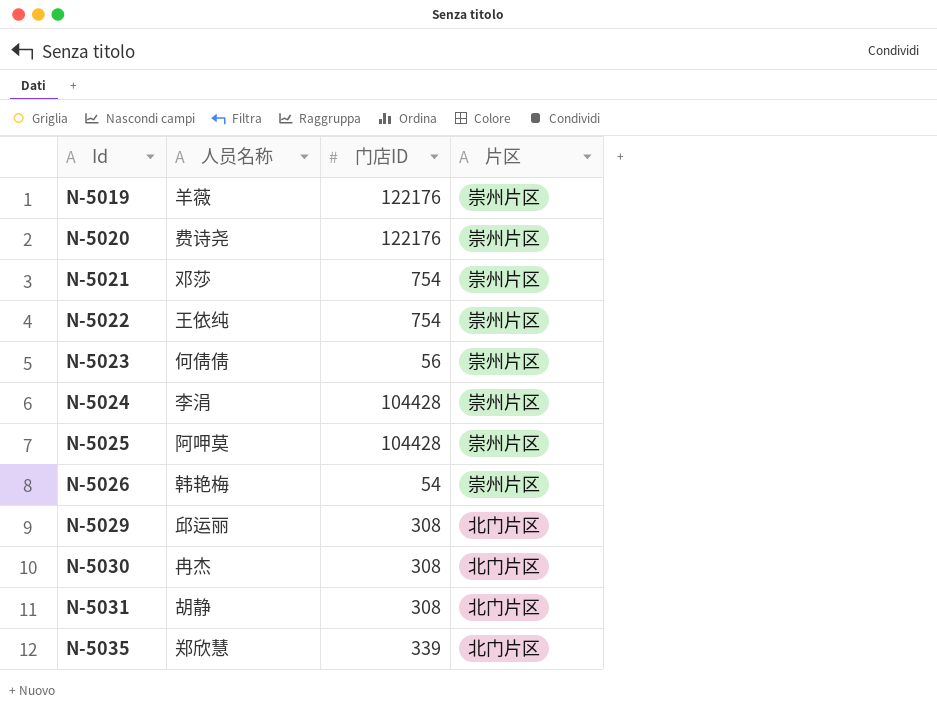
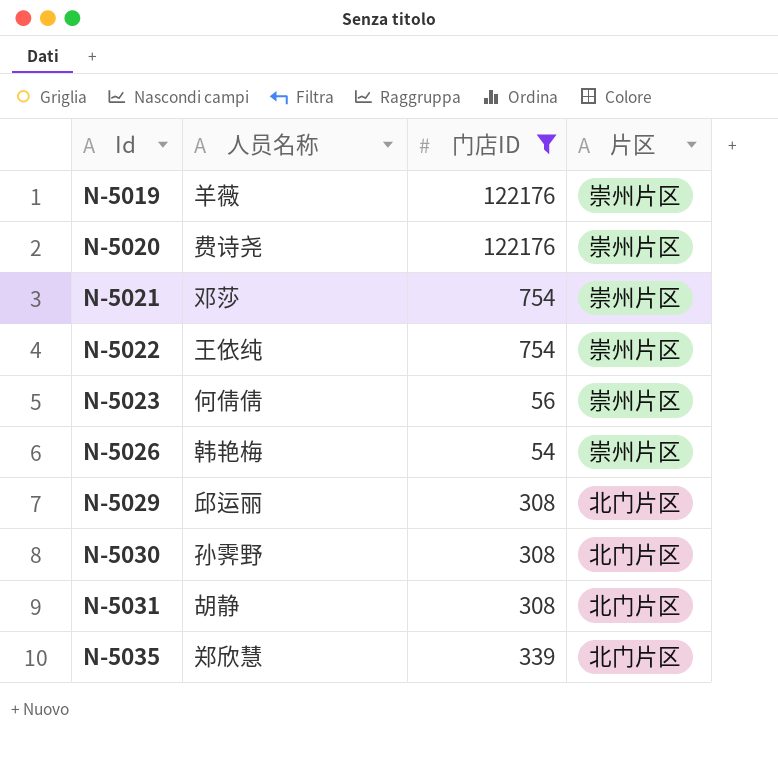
filter: none -> 门店ID != 104428
N-5030 | 人员名称: 冉杰 -> 孙霁野

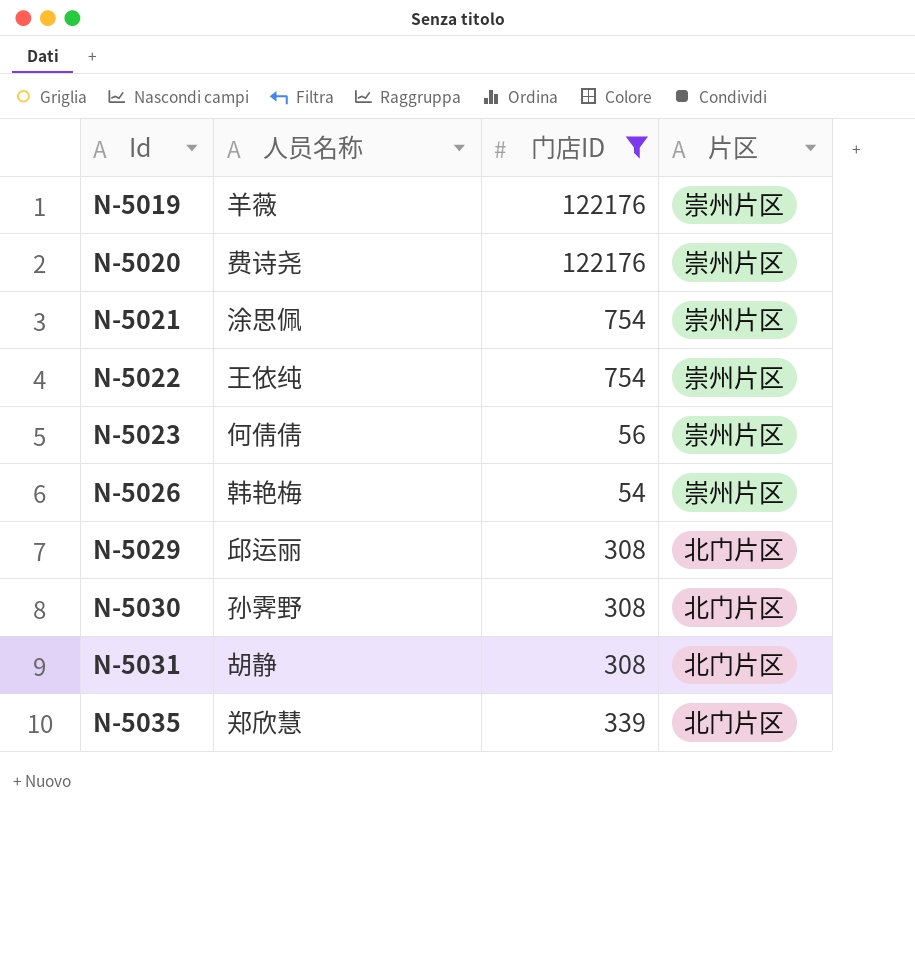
N-5021 | 人员名称: 邓莎 -> 涂思佩

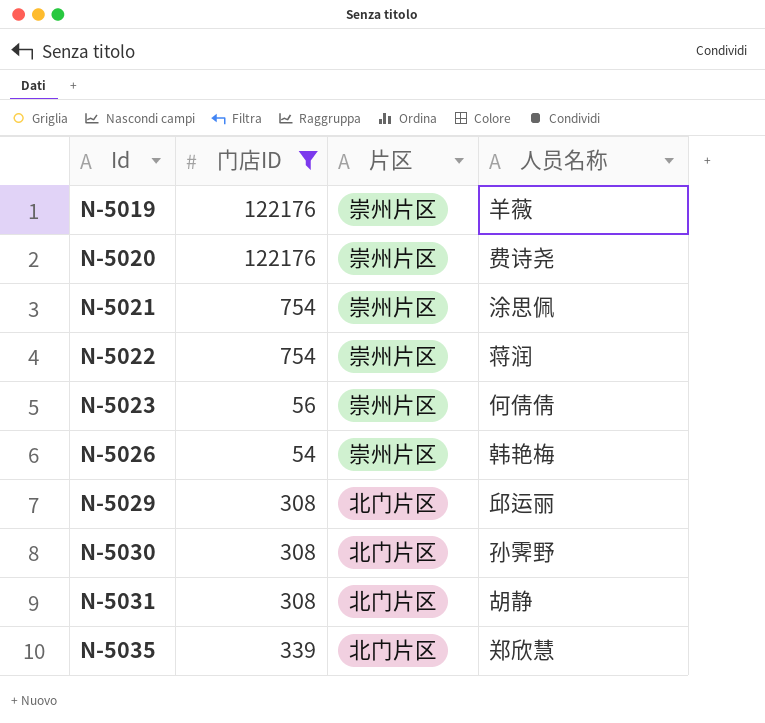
column 人员名称 | position: 2 -> 4
N-5022 | 人员名称: 王依纯 -> 蒋润

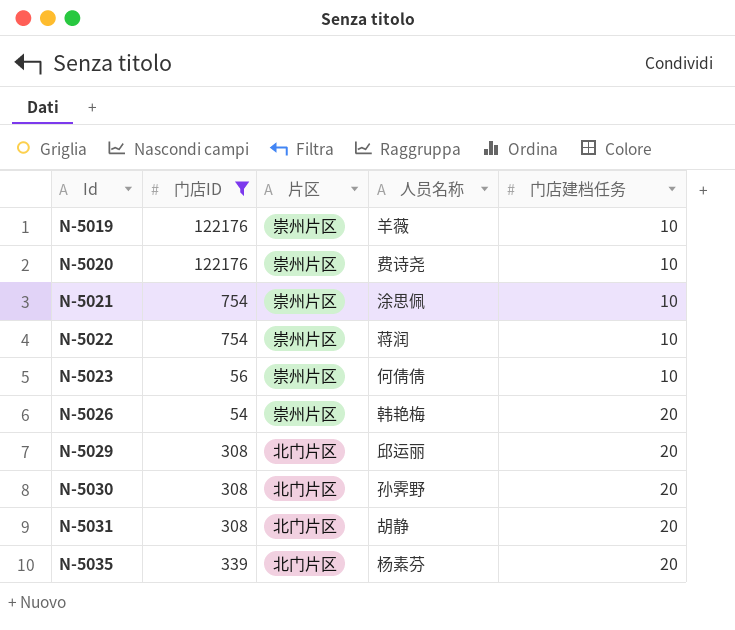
column 门店建档任务 | position: none -> 5
N-5035 | 人员名称: 郑欣慧 -> 杨素芬

